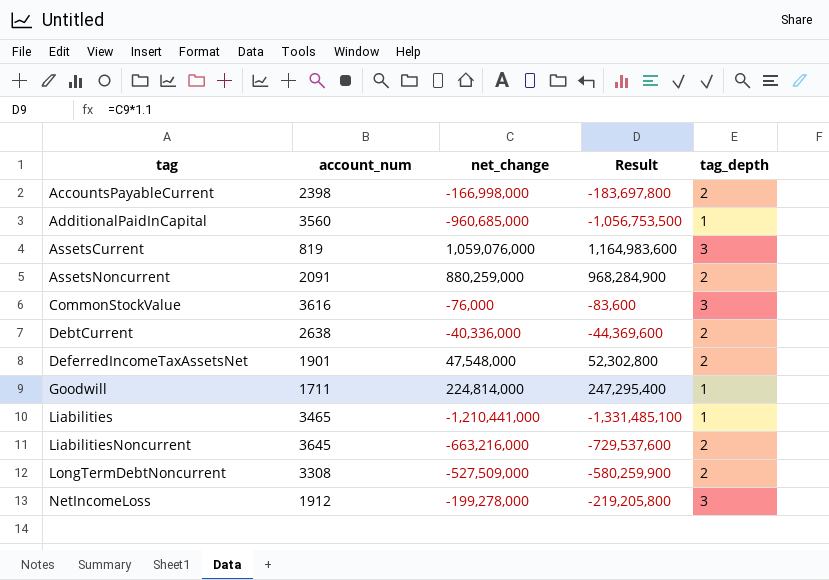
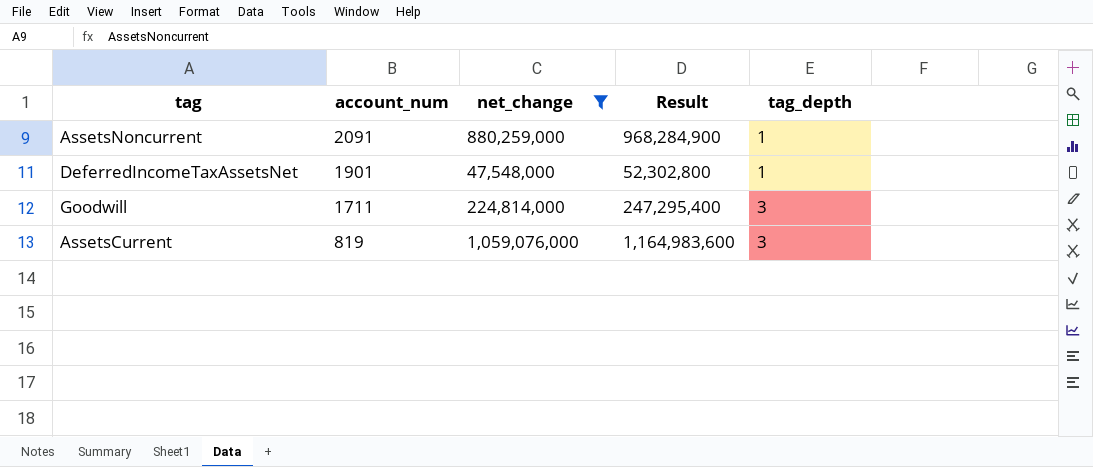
filter: none -> net_change >= 47,548,000
row order: tag ascending -> account_num descending
AssetsNoncurrent | tag_depth: 2 -> 1
DeferredIncomeTaxAssetsNet | tag_depth: 2 -> 1
Goodwill | tag_depth: 1 -> 3

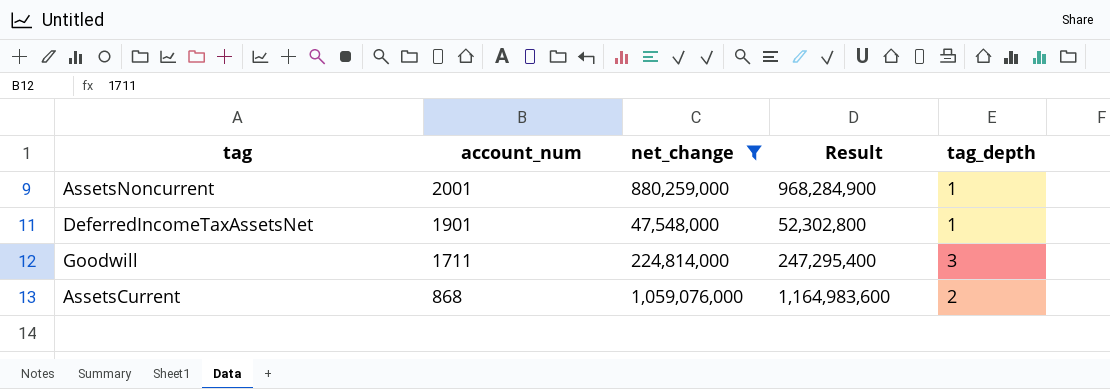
AssetsNoncurrent | account_num: 2091 -> 2001
AssetsCurrent | account_num: 819 -> 868
AssetsCurrent | tag_depth: 3 -> 2

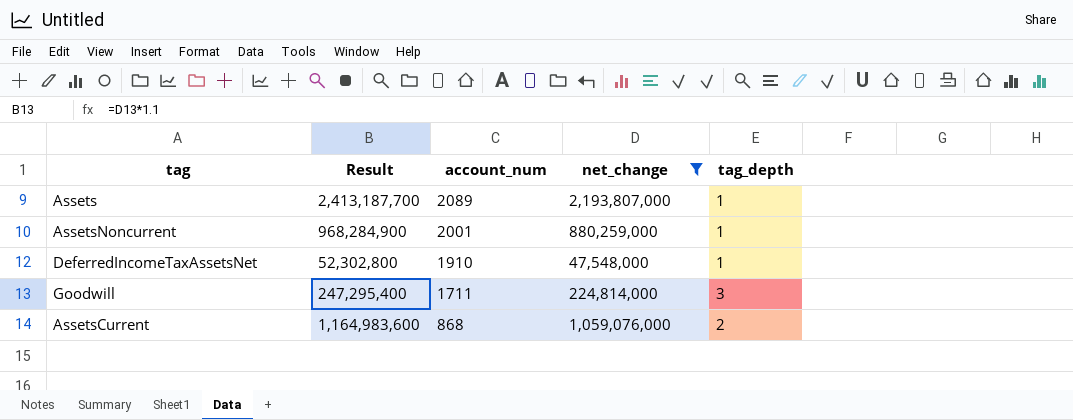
column Result | position: 4 -> 2
row Assets: none -> 2,413,187,700 | 2089 | 2,193,807,000 | 1
DeferredIncomeTaxAssetsNet | account_num: 1901 -> 1910

